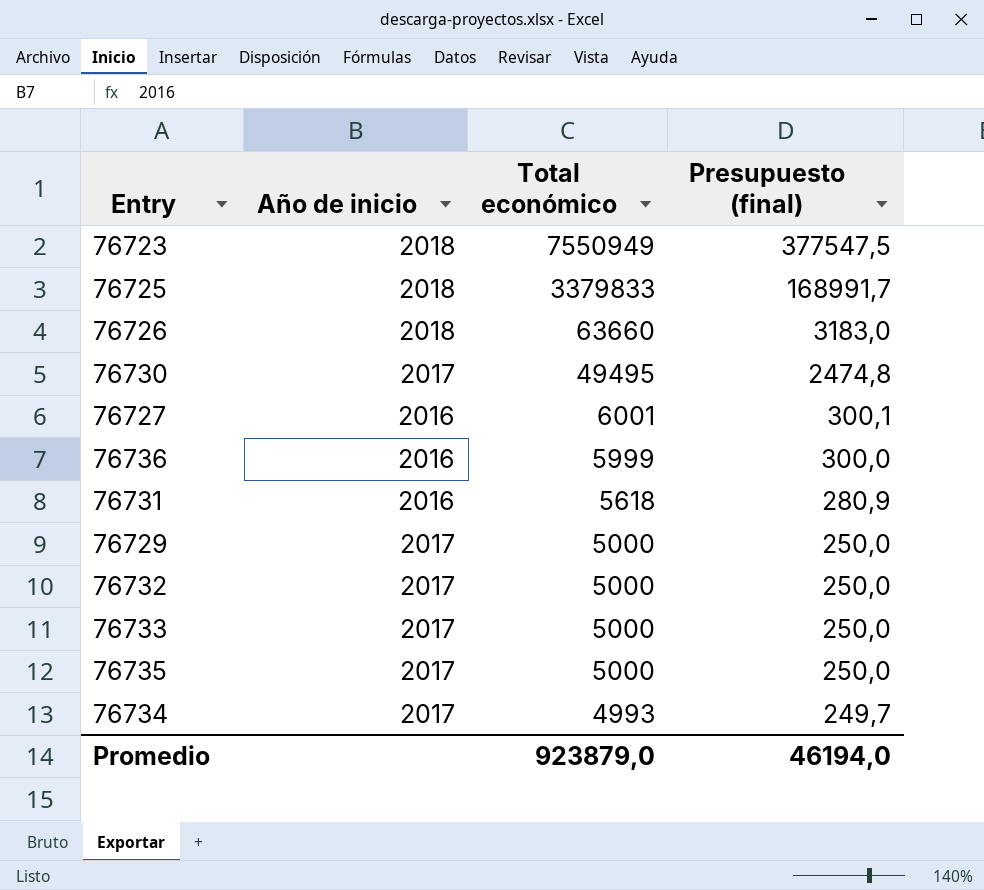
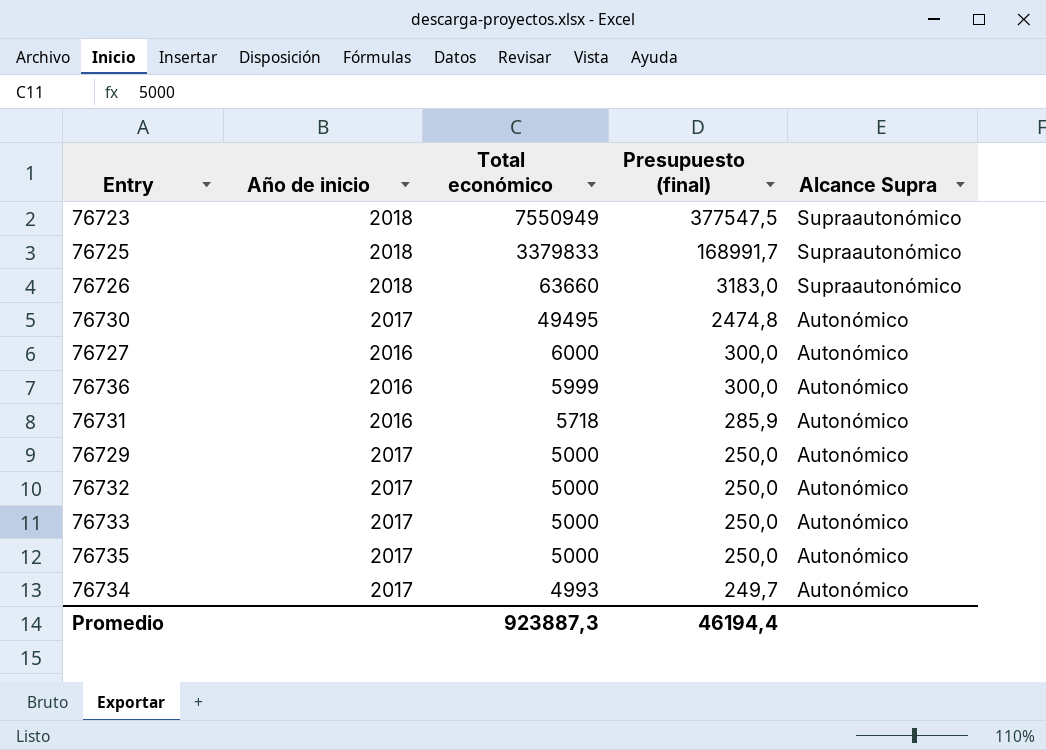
column Alcance Supra | position: none -> 5
76727 | Total económico: 6001 -> 6000
76727 | Presupuesto (final): 300,1 -> 300,0
76731 | Total económico: 5618 -> 5718
76731 | Presupuesto (final): 280,9 -> 285,9
Promedio | Total económico: 923879,0 -> 923887,3
Promedio | Presupuesto (final): 46194,0 -> 46194,4

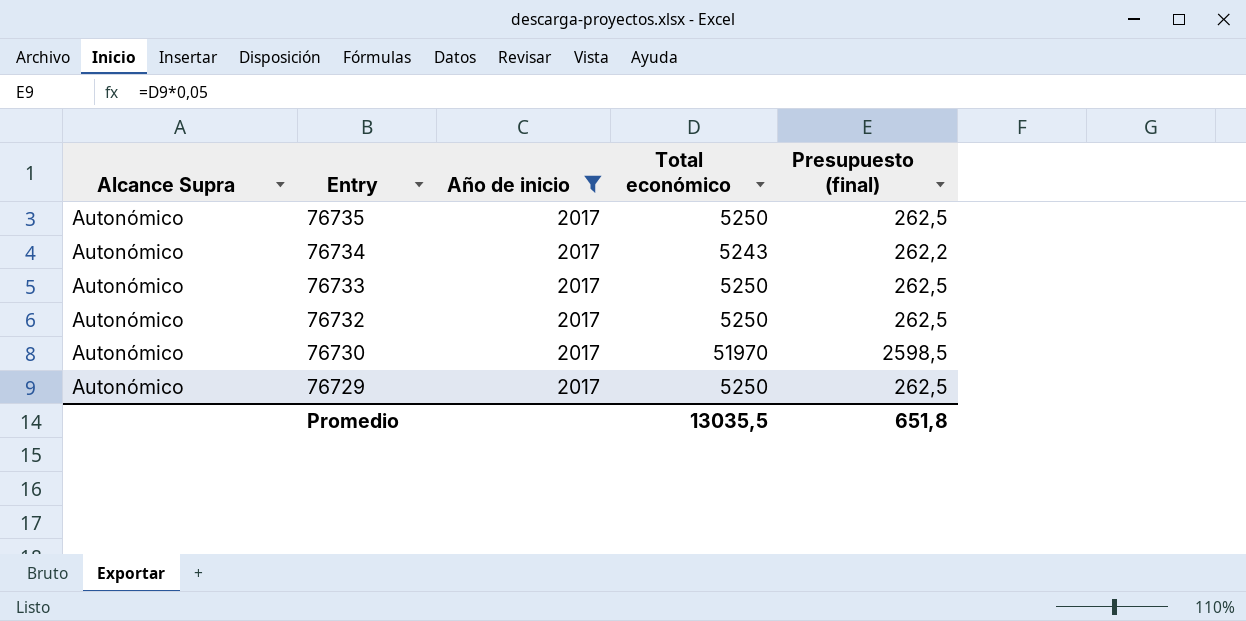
filter: none -> Año de inicio = 2017
row order: Total económico descending -> Entry descending
column Alcance Supra | position: 5 -> 1
76735 | Total económico: 5000 -> 5250
76735 | Presupuesto (final): 250,0 -> 262,5
76734 | Total económico: 4993 -> 5243
76734 | Presupuesto (final): 249,7 -> 262,2
76733 | Total económico: 5000 -> 5250
76733 | Presupuesto (final): 250,0 -> 262,5
76732 | Total económico: 5000 -> 5250
76732 | Presupuesto (final): 250,0 -> 262,5
76730 | Total económico: 49495 -> 51970
76730 | Presupuesto (final): 2474,8 -> 2598,5
76729 | Total económico: 5000 -> 5250
76729 | Presupuesto (final): 250,0 -> 262,5
Promedio | Total económico: 923887,3 -> 13035,5
Promedio | Presupuesto (final): 46194,4 -> 651,8

